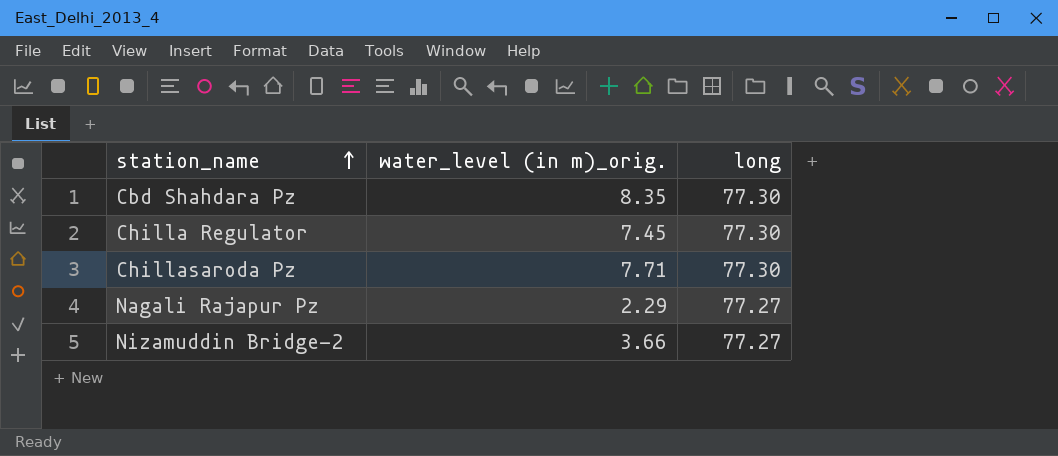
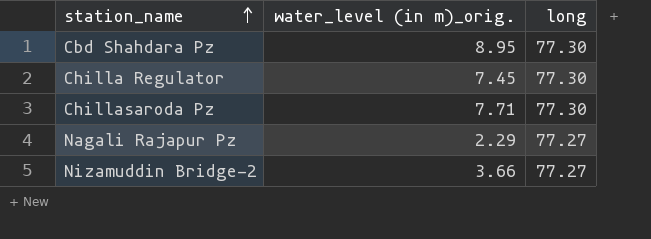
Cbd Shahdara Pz | water_level (in m)_orig.: 8.35 -> 8.95

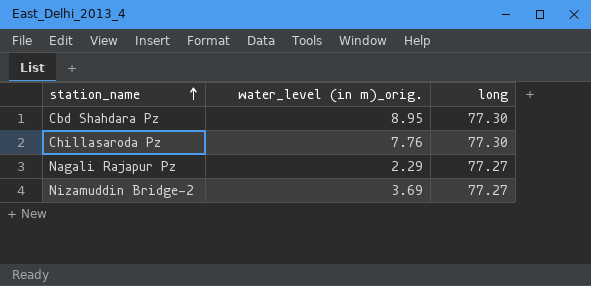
row Chilla Regulator: 7.45 | 77.30 -> none
Chillasaroda Pz | water_level (in m)_orig.: 7.71 -> 7.76
Nizamuddin Bridge-2 | water_level (in m)_orig.: 3.66 -> 3.69

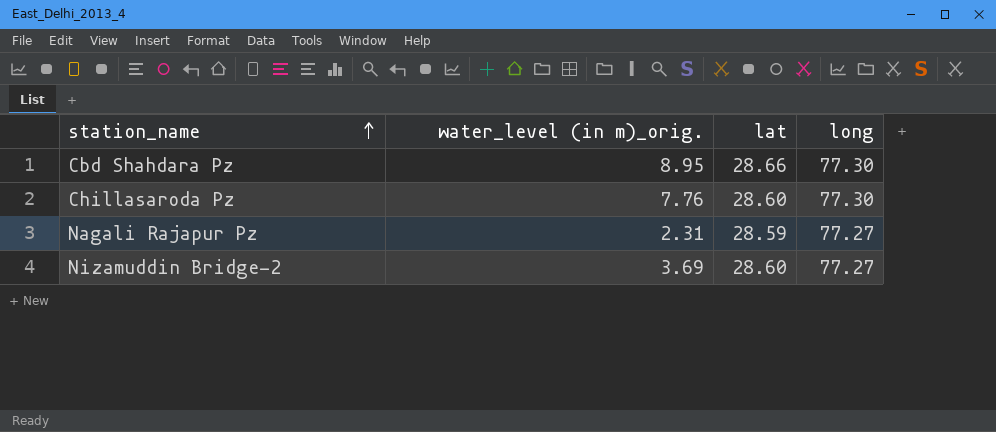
column lat | position: none -> 3
Nagali Rajapur Pz | water_level (in m)_orig.: 2.29 -> 2.31

